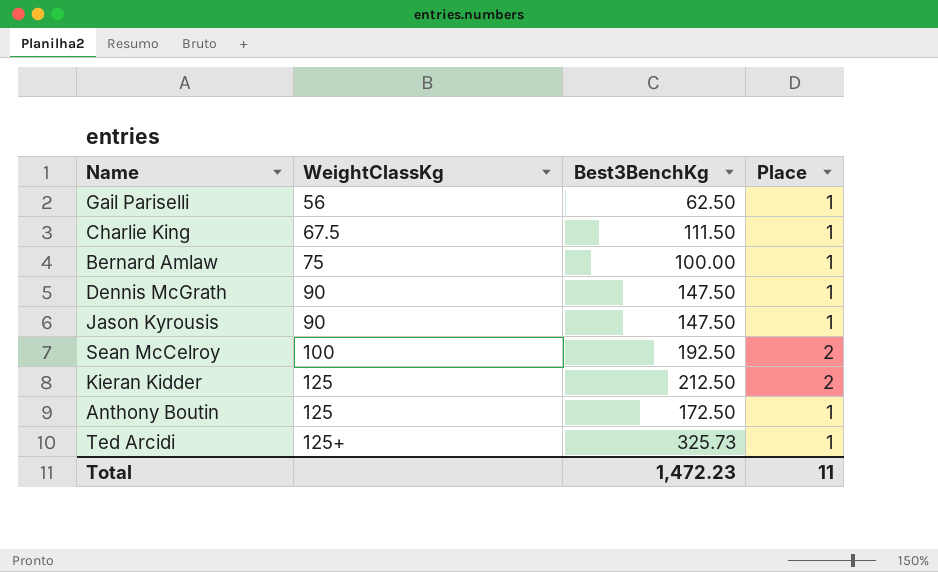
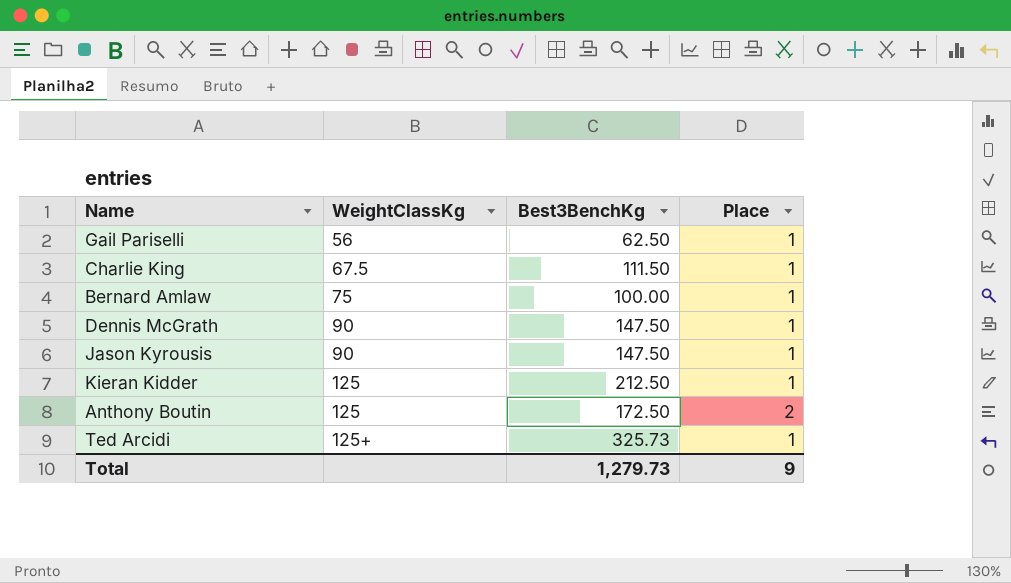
row Sean McCelroy: 100 | 192.50 | 2 -> none
Kieran Kidder | Place: 2 -> 1
Anthony Boutin | Place: 1 -> 2
Total | Best3BenchKg: 1,472.23 -> 1,279.73
Total | Place: 11 -> 9

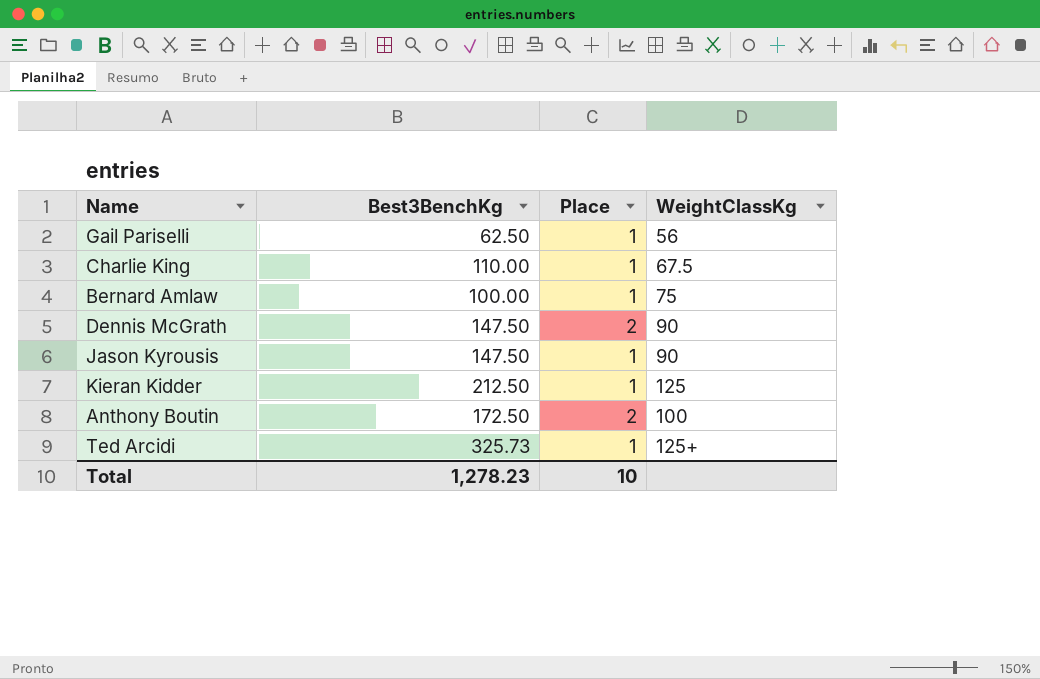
column WeightClassKg | position: 2 -> 4
Charlie King | Best3BenchKg: 111.50 -> 110.00
Dennis McGrath | Place: 1 -> 2
Anthony Boutin | WeightClassKg: 125 -> 100
Total | Best3BenchKg: 1,279.73 -> 1,278.23
Total | Place: 9 -> 10

